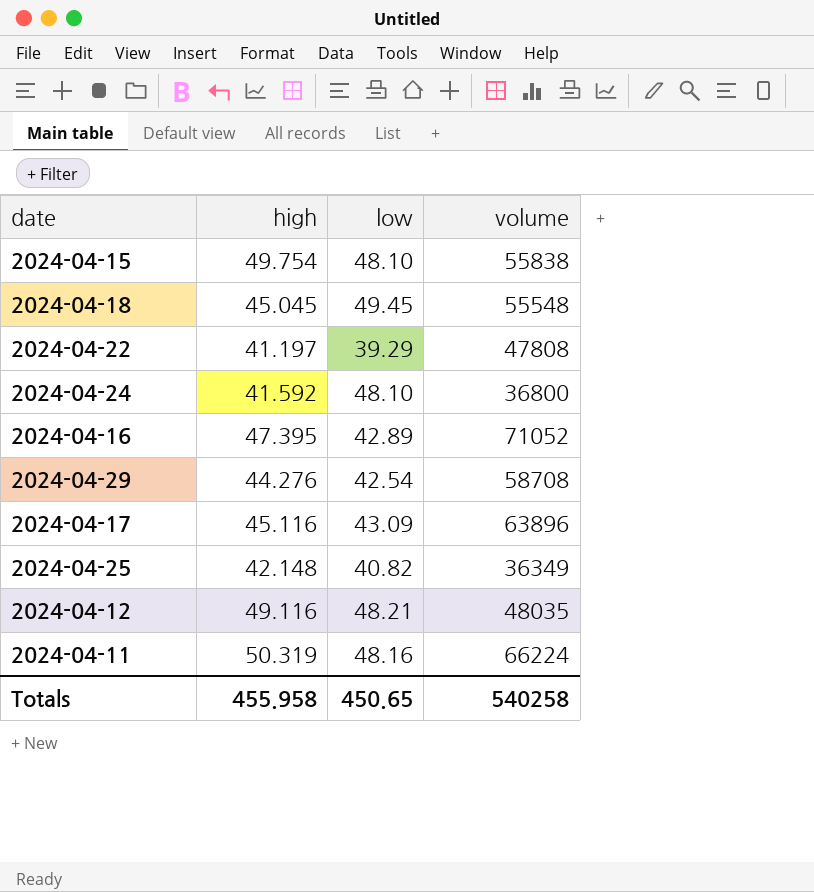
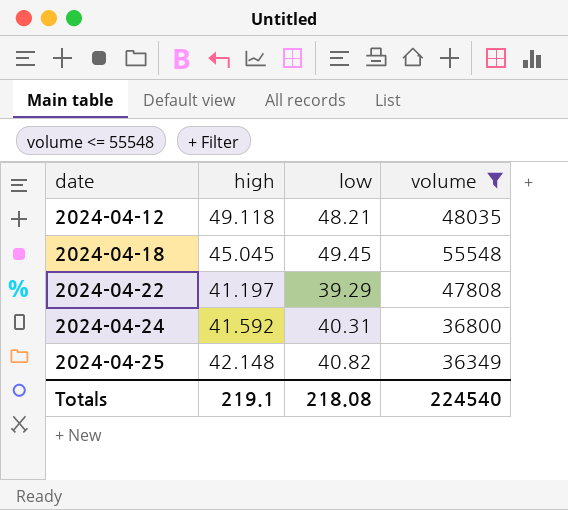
filter: none -> volume <= 55548
row order: none -> date ascending
2024-04-12 | high: 49.116 -> 49.118
2024-04-24 | low: 48.10 -> 40.31
Totals | high: 455.958 -> 219.1
Totals | low: 450.65 -> 218.08
Totals | volume: 540258 -> 224540

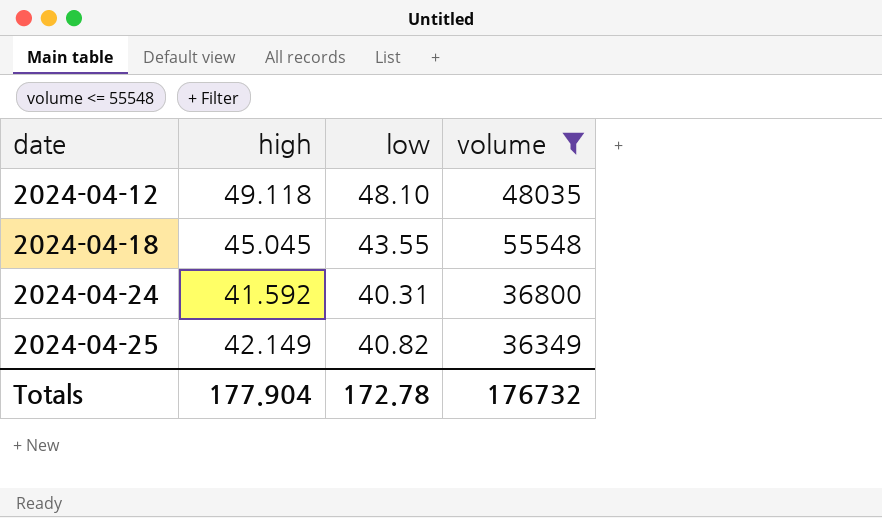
row 2024-04-22: 41.197 | 39.29 | 47808 -> none
2024-04-12 | low: 48.21 -> 48.10
2024-04-18 | low: 49.45 -> 43.55
2024-04-25 | high: 42.148 -> 42.149
Totals | high: 219.1 -> 177.904
Totals | low: 218.08 -> 172.78
Totals | volume: 224540 -> 176732

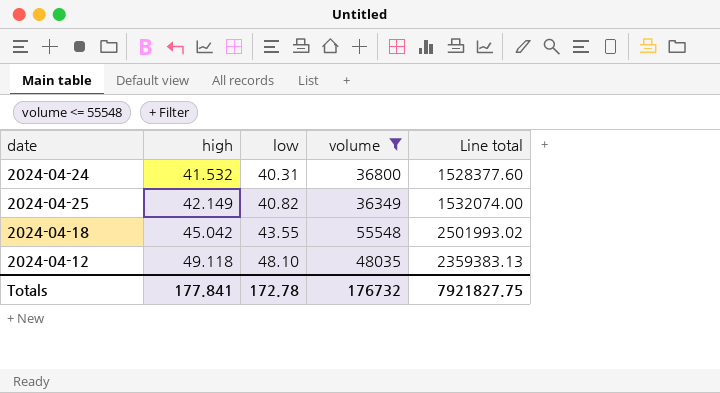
row order: date ascending -> high ascending
column Line total | formula: none -> [high] * [volume]
2024-04-24 | high: 41.592 -> 41.532
2024-04-18 | high: 45.045 -> 45.042
Totals | high: 177.904 -> 177.841

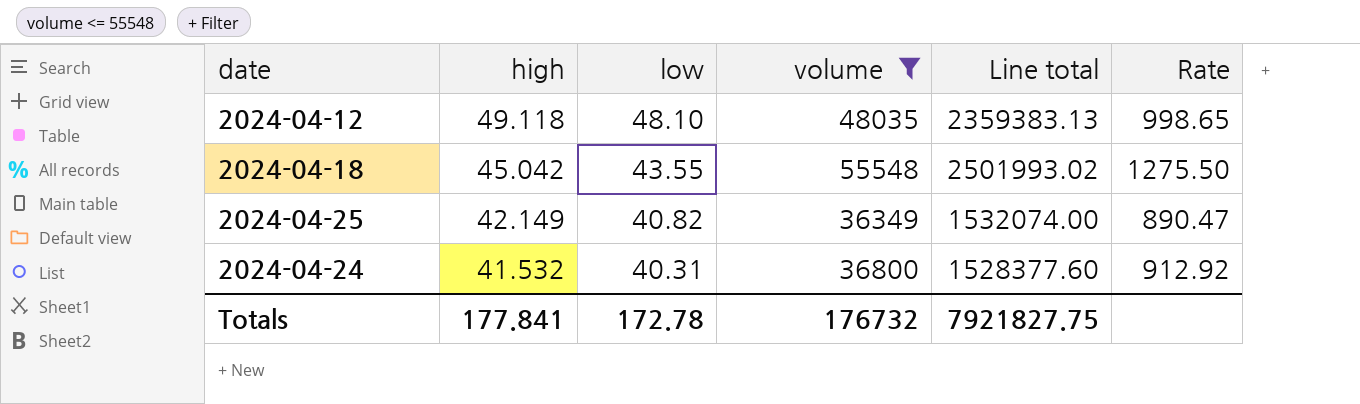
row order: high ascending -> high descending
column Rate | formula: none -> [volume] / [low]

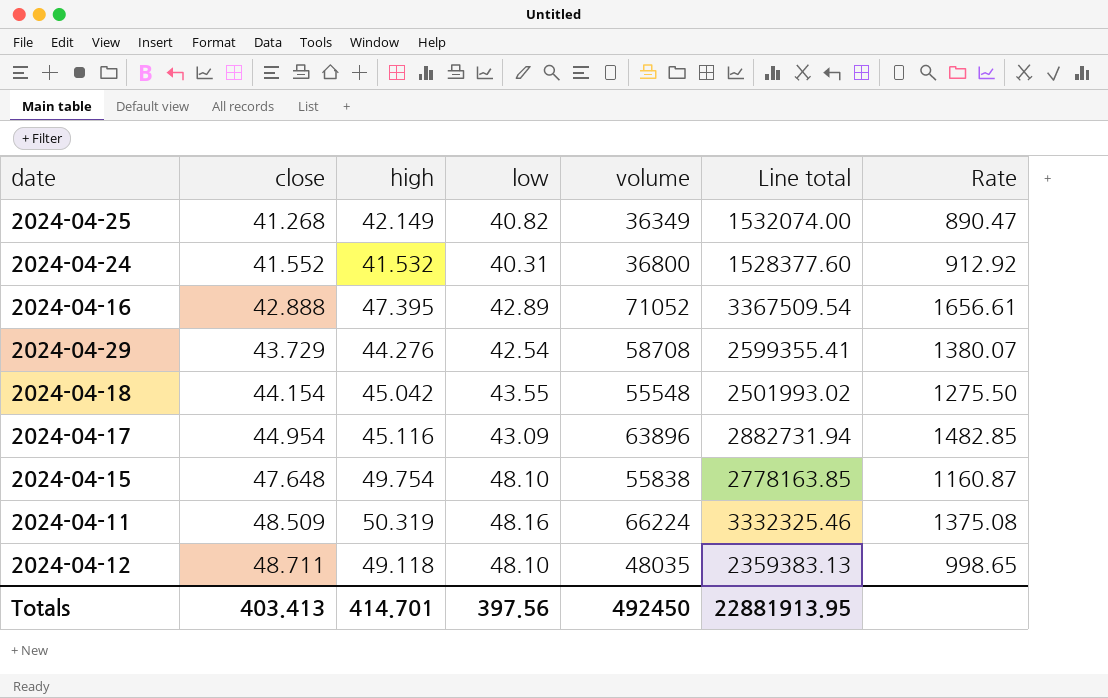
filter: volume <= 55548 -> none
row order: high descending -> close ascending
column close | position: none -> 2
Totals | high: 177.841 -> 414.701
Totals | low: 172.78 -> 397.56
Totals | volume: 176732 -> 492450
Totals | Line total: 7921827.75 -> 22881913.95

